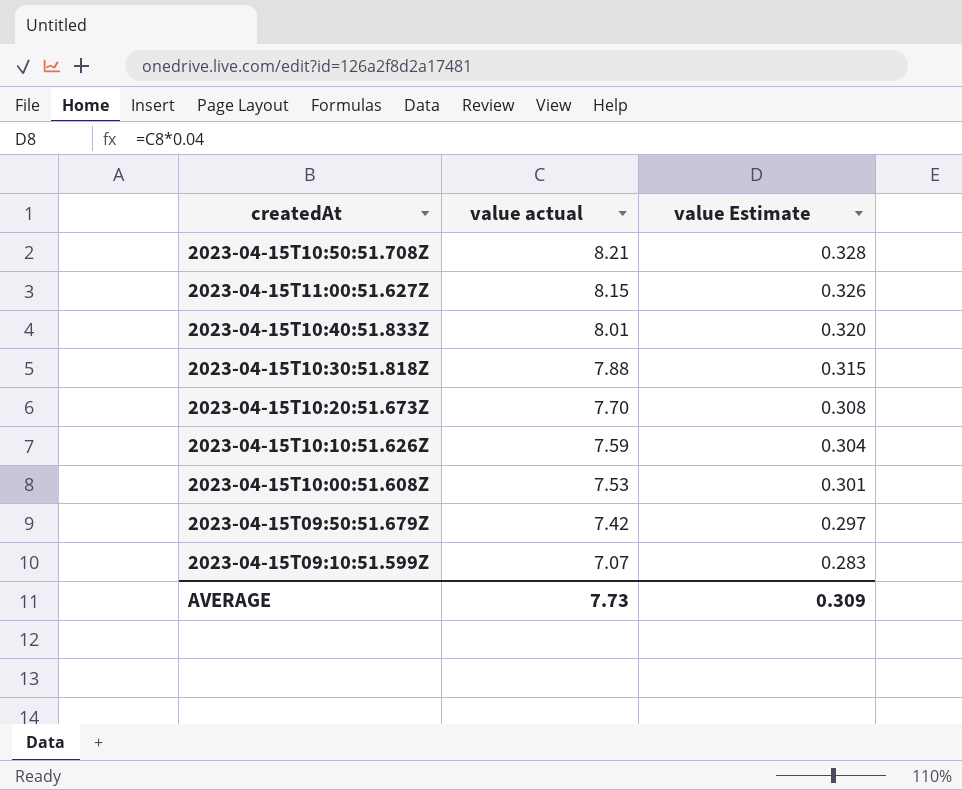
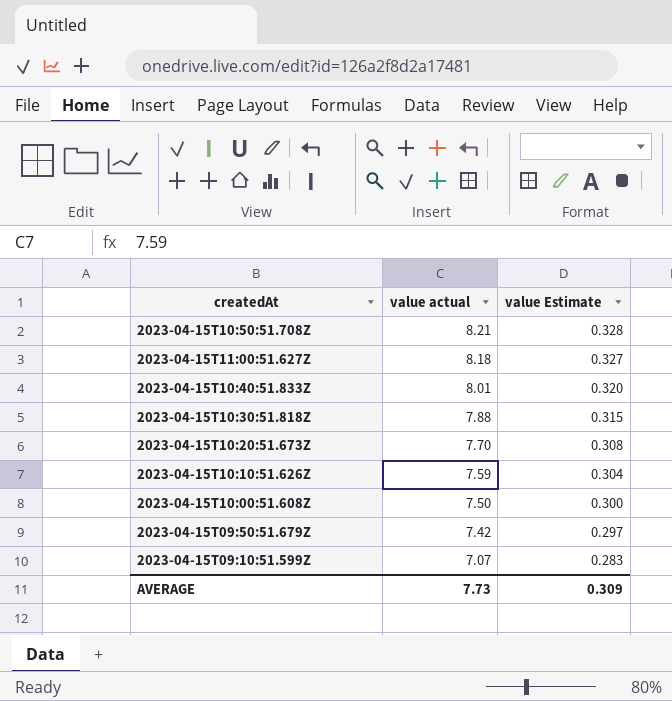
2023-04-15T11:00:51.627Z | value actual: 8.15 -> 8.18
2023-04-15T11:00:51.627Z | value Estimate: 0.326 -> 0.327
2023-04-15T10:00:51.608Z | value actual: 7.53 -> 7.50
2023-04-15T10:00:51.608Z | value Estimate: 0.301 -> 0.300

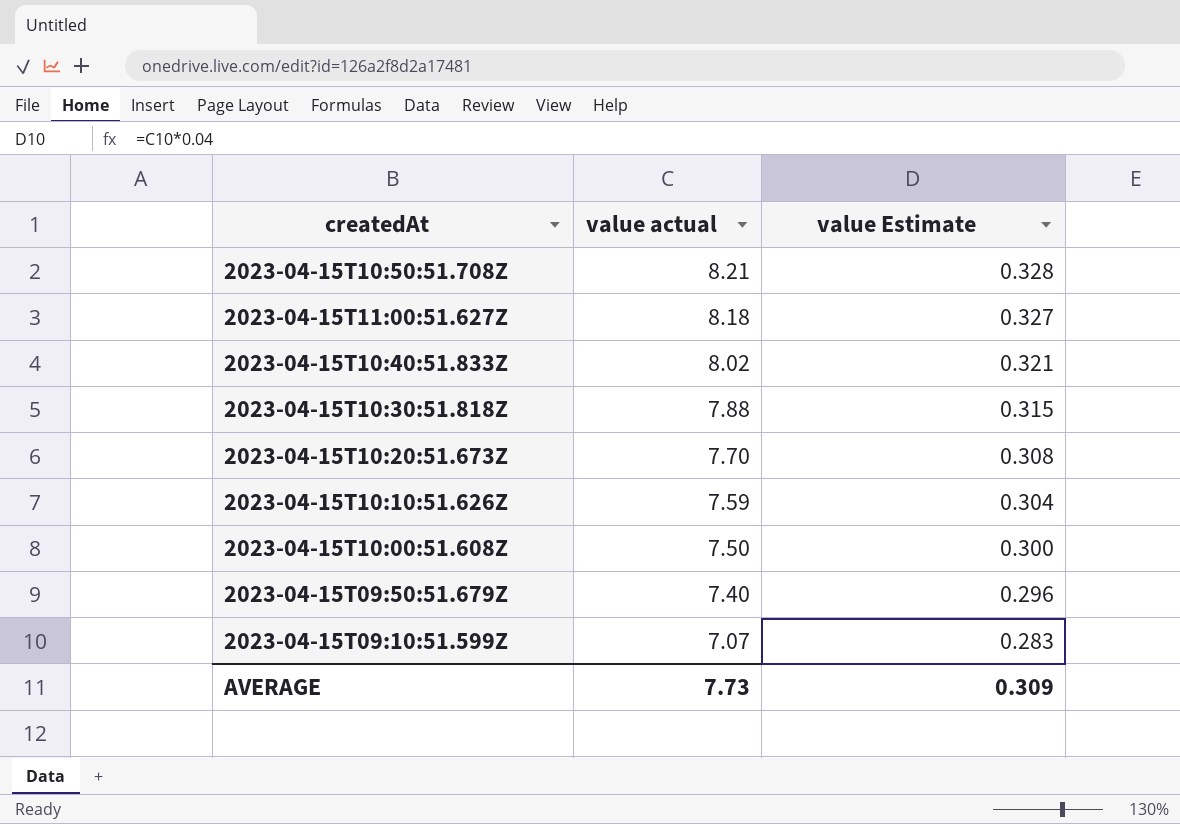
2023-04-15T10:40:51.833Z | value actual: 8.01 -> 8.02
2023-04-15T10:40:51.833Z | value Estimate: 0.320 -> 0.321
2023-04-15T09:50:51.679Z | value actual: 7.42 -> 7.40
2023-04-15T09:50:51.679Z | value Estimate: 0.297 -> 0.296

